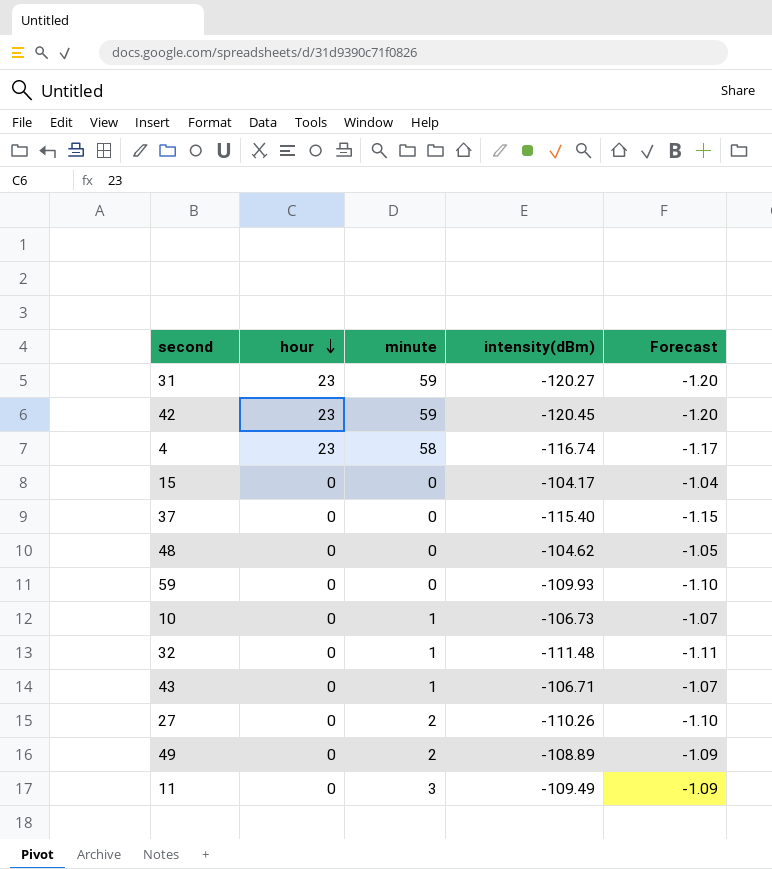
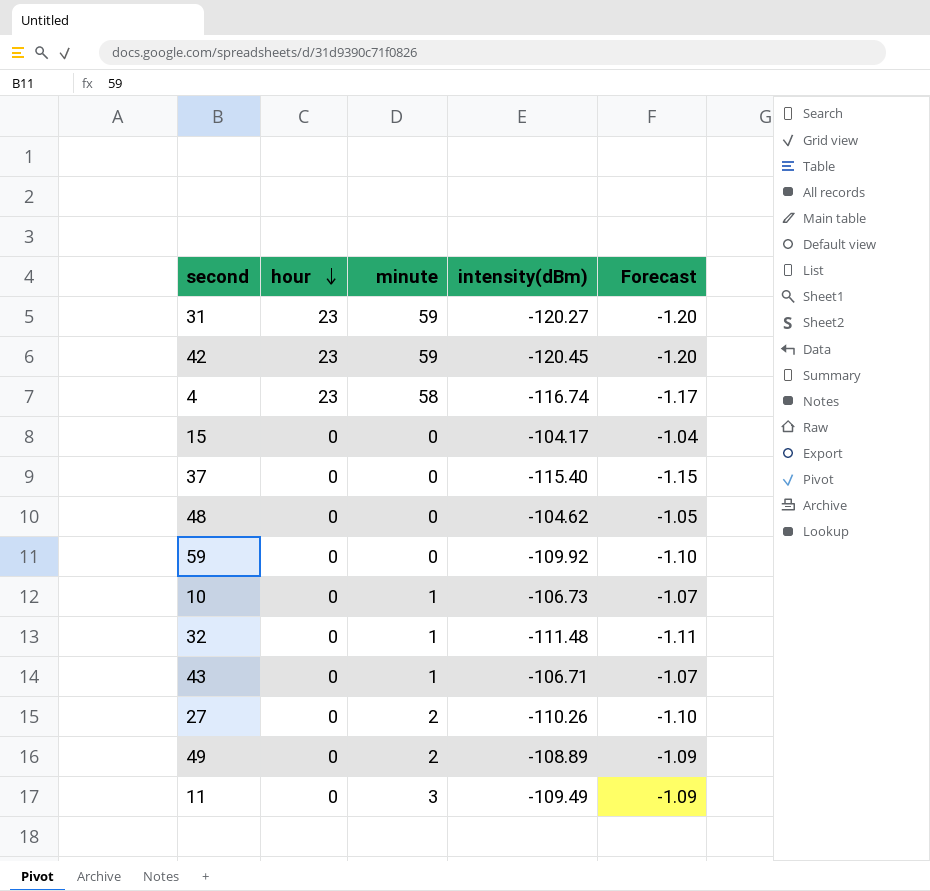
59 | intensity(dBm): -109.93 -> -109.92

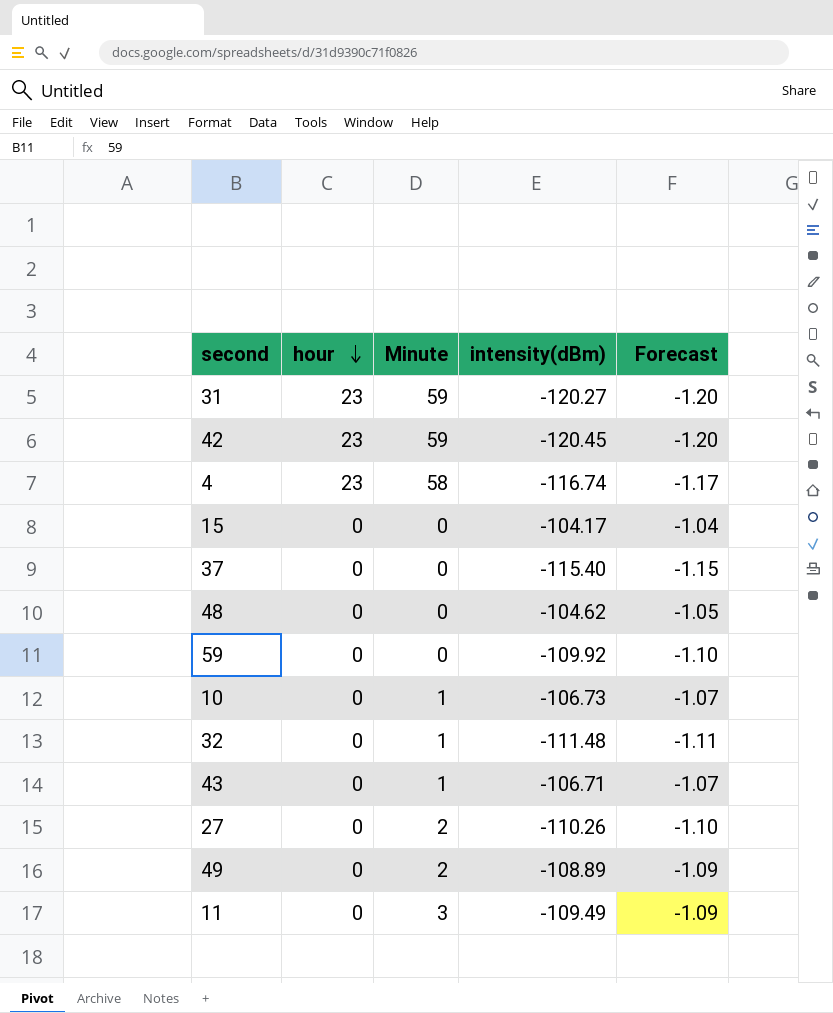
column name: minute -> Minute

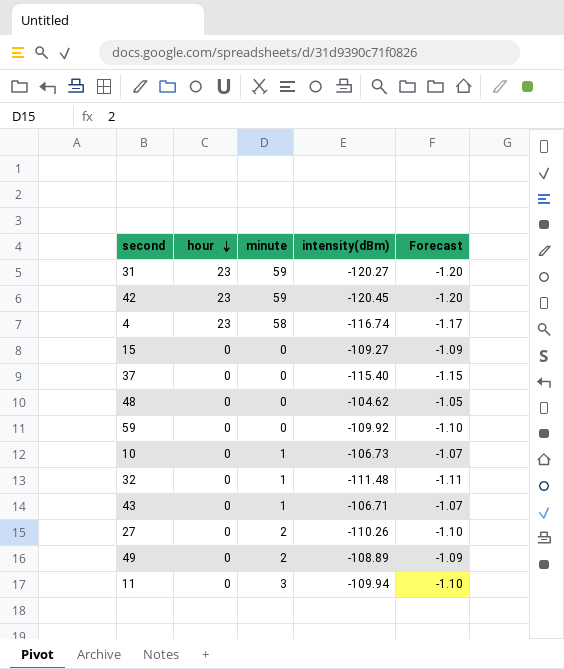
column name: Minute -> minute
15 | intensity(dBm): -104.17 -> -109.27
15 | Forecast: -1.04 -> -1.09
11 | intensity(dBm): -109.49 -> -109.94
11 | Forecast: -1.09 -> -1.10

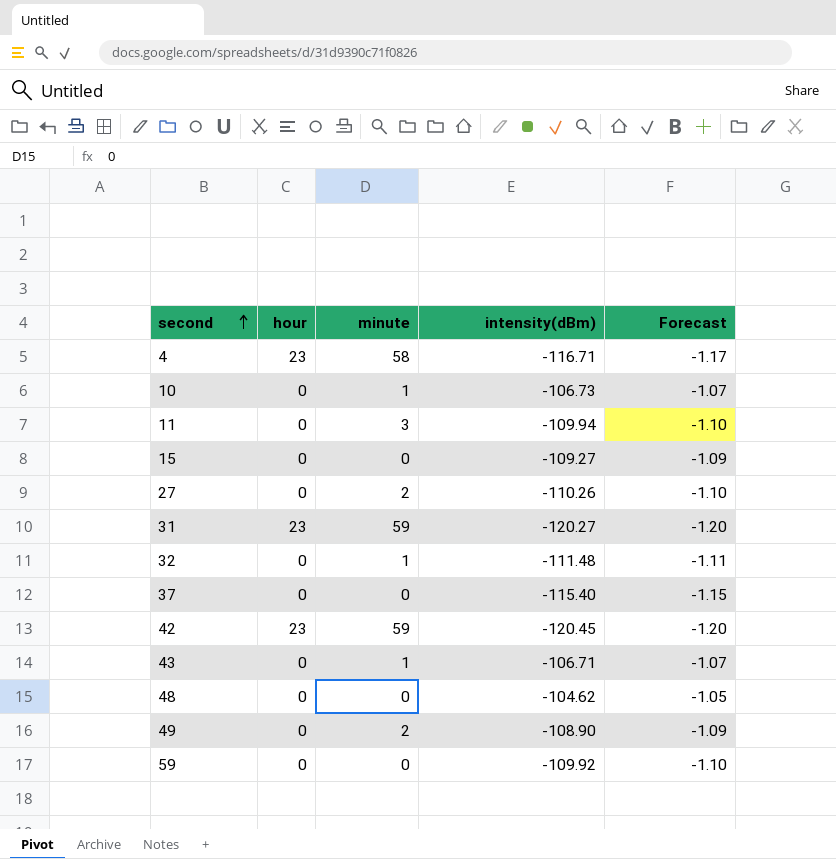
row order: hour descending -> second ascending
4 | intensity(dBm): -116.74 -> -116.71
49 | intensity(dBm): -108.89 -> -108.90

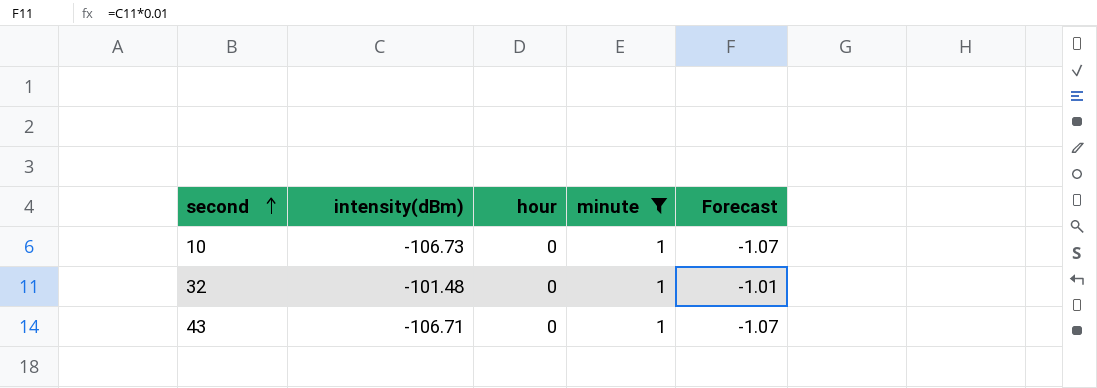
filter: none -> minute = 1
column intensity(dBm) | position: 4 -> 2
32 | intensity(dBm): -111.48 -> -101.48
32 | Forecast: -1.11 -> -1.01

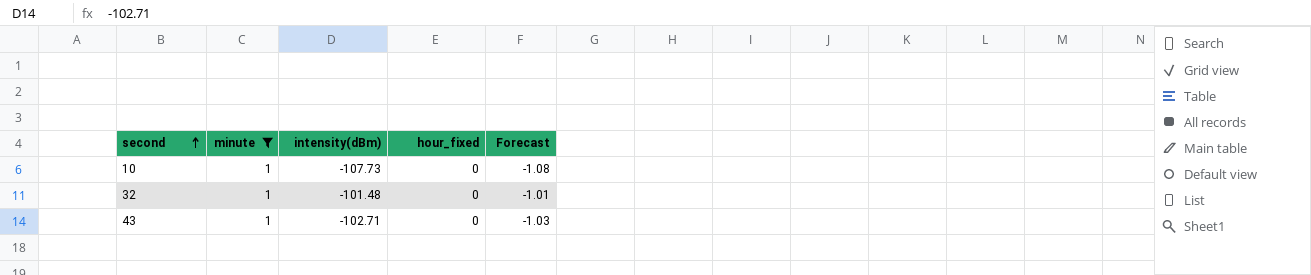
column minute | position: 4 -> 2
column name: hour -> hour_fixed
10 | intensity(dBm): -106.73 -> -107.73
10 | Forecast: -1.07 -> -1.08
43 | intensity(dBm): -106.71 -> -102.71
43 | Forecast: -1.07 -> -1.03

